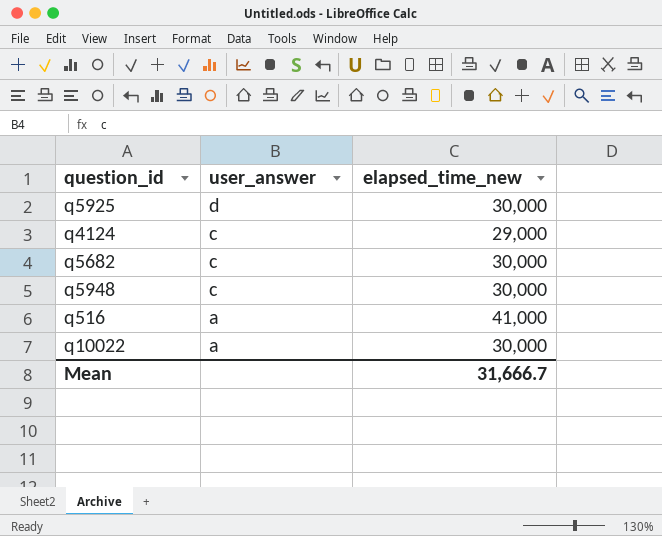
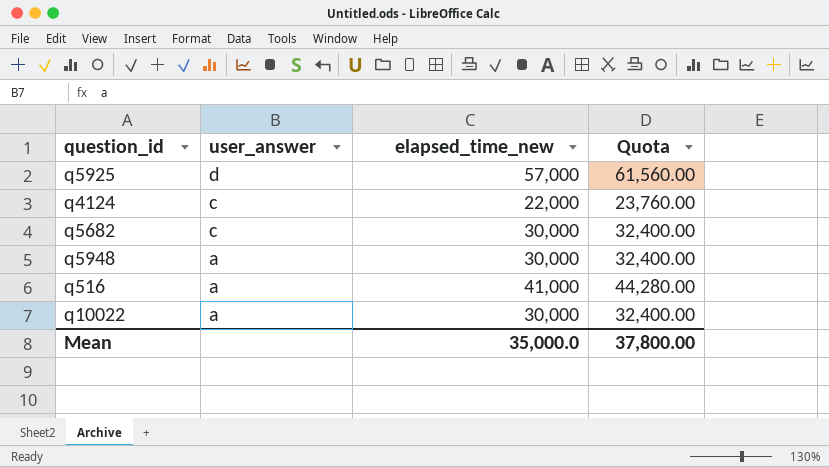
column Quota | formula: none -> [elapsed_time_new] * 1.08
q5925 | elapsed_time_new: 30,000 -> 57,000
q4124 | elapsed_time_new: 29,000 -> 22,000
q5948 | user_answer: c -> a
Mean | elapsed_time_new: 31,666.7 -> 35,000.0

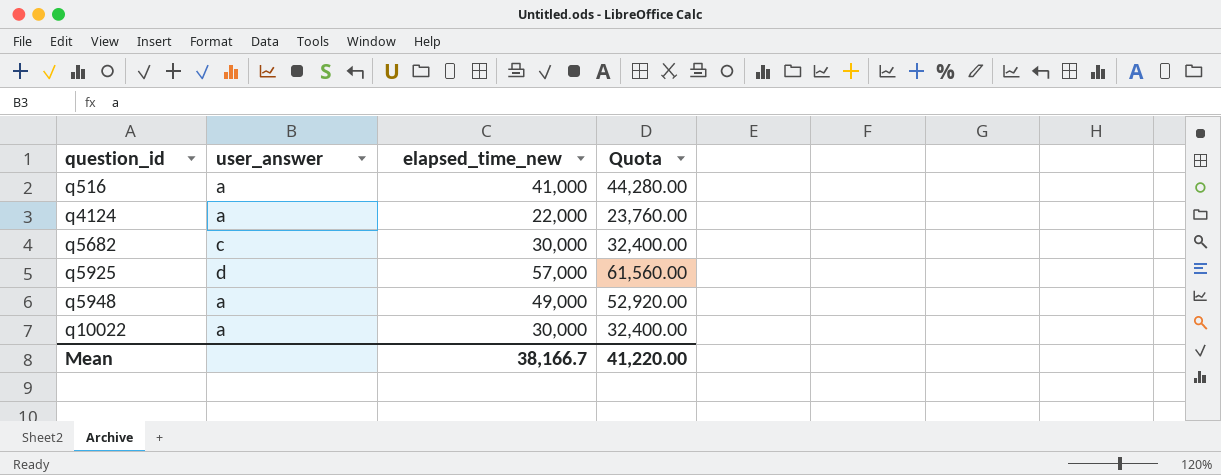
row order: user_answer descending -> question_id ascending
q4124 | user_answer: c -> a
q5948 | elapsed_time_new: 30,000 -> 49,000
q5948 | Quota: 32,400.00 -> 52,920.00
Mean | elapsed_time_new: 35,000.0 -> 38,166.7
Mean | Quota: 37,800.00 -> 41,220.00

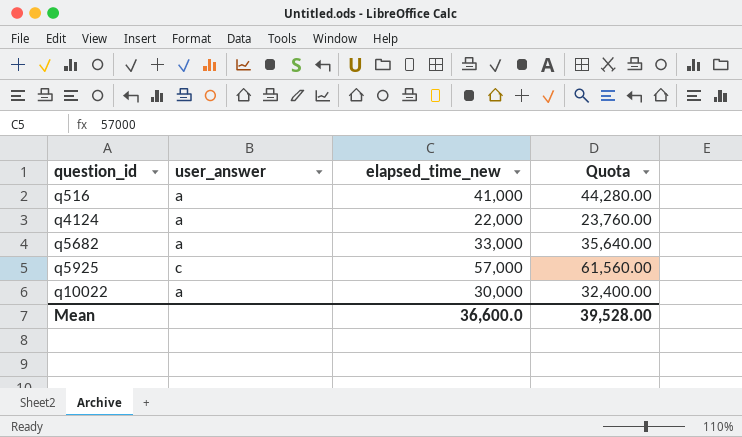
row q5948: a | 49,000 | 52,920.00 -> none
q5682 | user_answer: c -> a
q5682 | elapsed_time_new: 30,000 -> 33,000
q5682 | Quota: 32,400.00 -> 35,640.00
q5925 | user_answer: d -> c
Mean | elapsed_time_new: 38,166.7 -> 36,600.0
Mean | Quota: 41,220.00 -> 39,528.00

